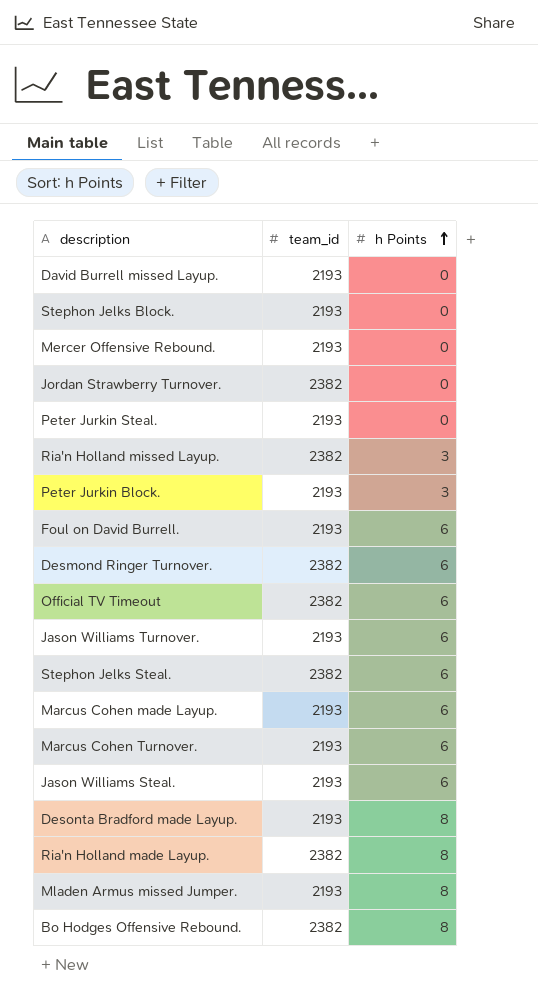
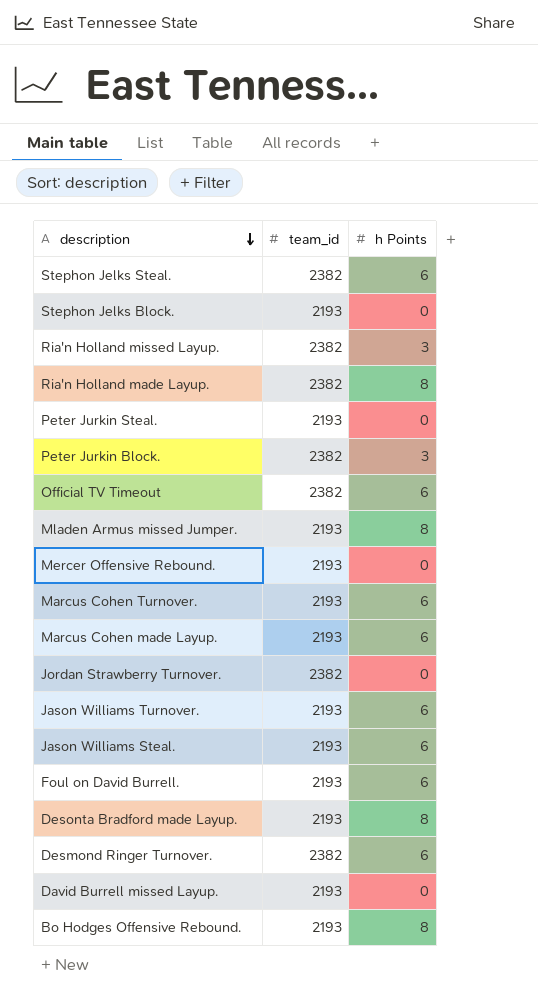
row order: h Points ascending -> description descending
Peter Jurkin Block. | team_id: 2193 -> 2382
Bo Hodges Offensive Rebound. | team_id: 2382 -> 2193

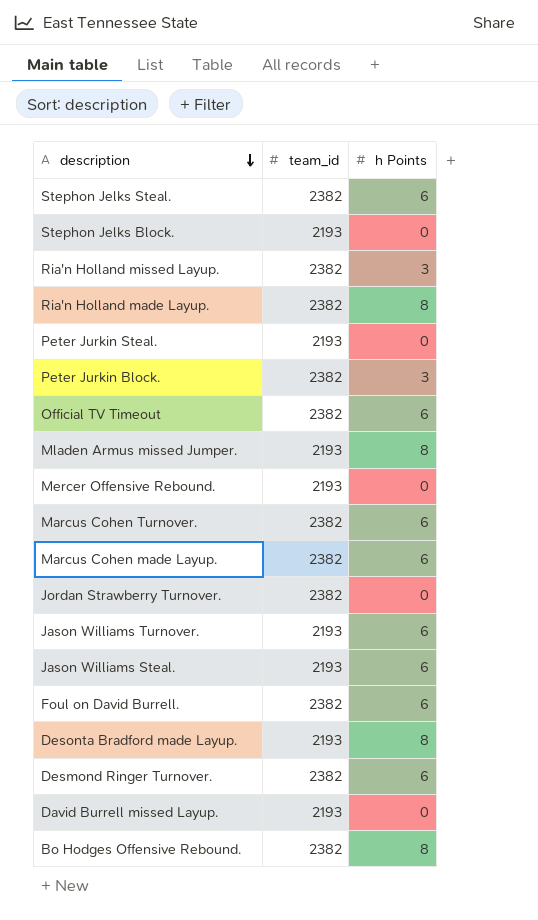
Marcus Cohen Turnover. | team_id: 2193 -> 2382
Marcus Cohen made Layup. | team_id: 2193 -> 2382
Foul on David Burrell. | team_id: 2193 -> 2382
Bo Hodges Offensive Rebound. | team_id: 2193 -> 2382

